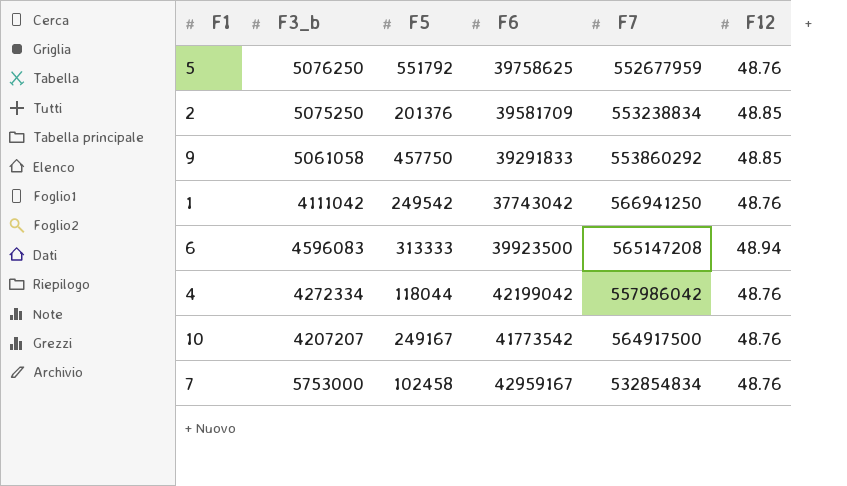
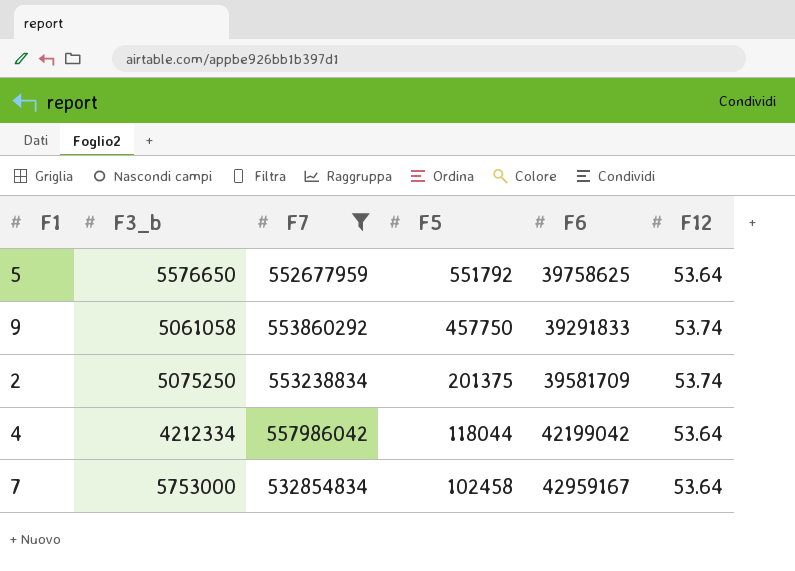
filter: none -> F7 <= 557986042
row order: none -> F5 descending
column F7 | position: 5 -> 3
5 | F3_b: 5076250 -> 5576650
5 | F12: 48.76 -> 53.64
9 | F12: 48.85 -> 53.74
2 | F5: 201376 -> 201375
2 | F12: 48.85 -> 53.74
4 | F3_b: 4272334 -> 4212334
4 | F12: 48.76 -> 53.64
7 | F12: 48.76 -> 53.64

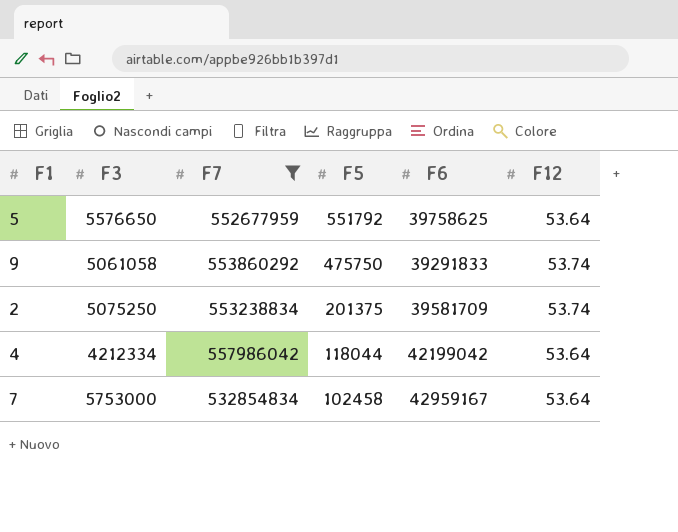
column name: F3_b -> F3
9 | F5: 457750 -> 475750

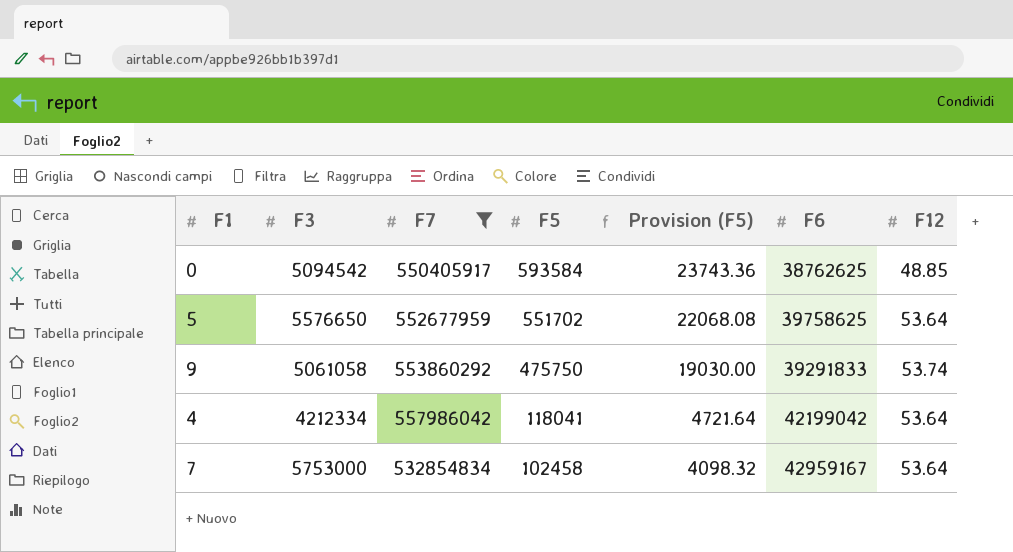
column Provision (F5) | formula: none -> [F5] * 0.04
row 2: 5075250 | 553238834 | 201375 | 39581709 | 53.74 -> none
row 0: none -> 5094542 | 550405917 | 593584 | 23743.36 | 38762625 | 48.85
5 | F5: 551792 -> 551702
4 | F5: 118044 -> 118041

